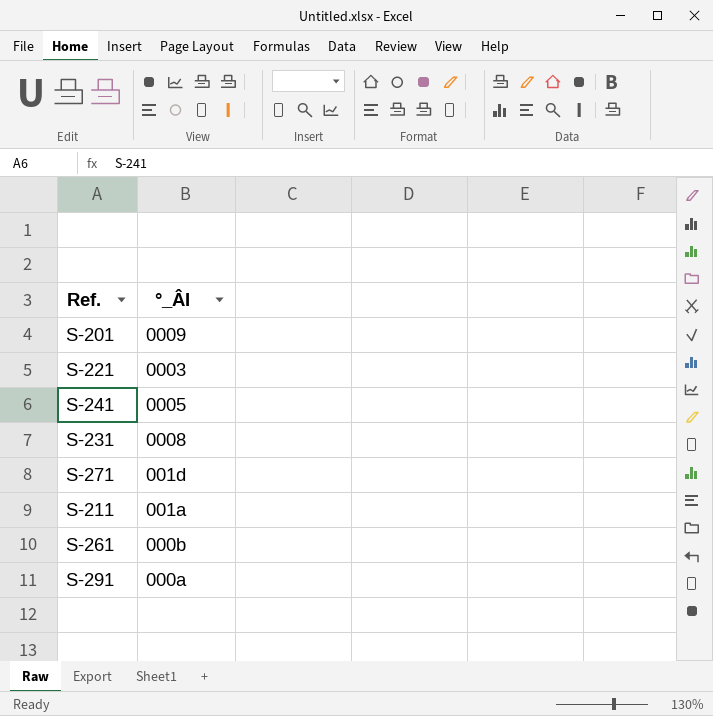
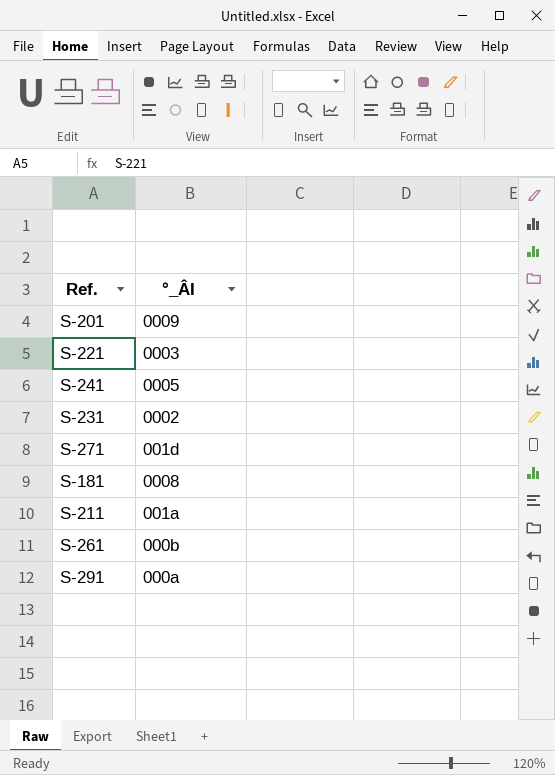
S-231 | °_ÂI: 0008 -> 0002
row S-181: none -> 0008

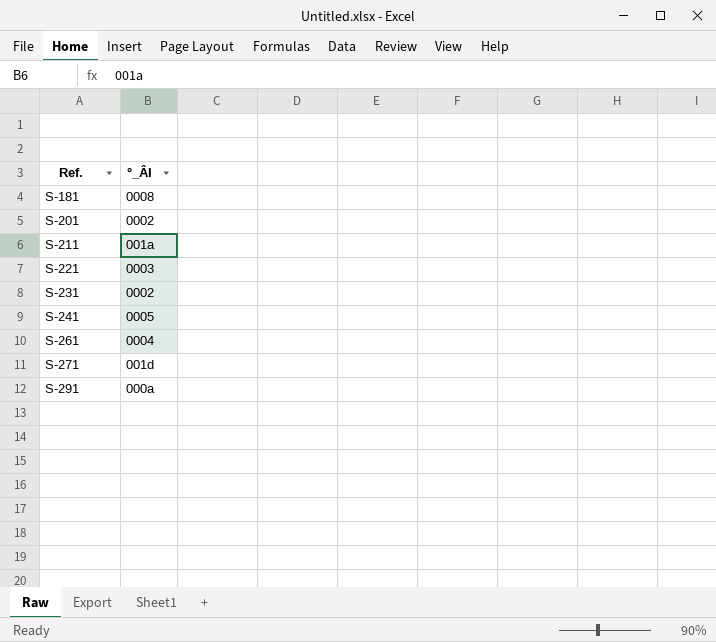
row order: none -> Ref. ascending
S-201 | °_ÂI: 0009 -> 0002
S-261 | °_ÂI: 000b -> 0004

